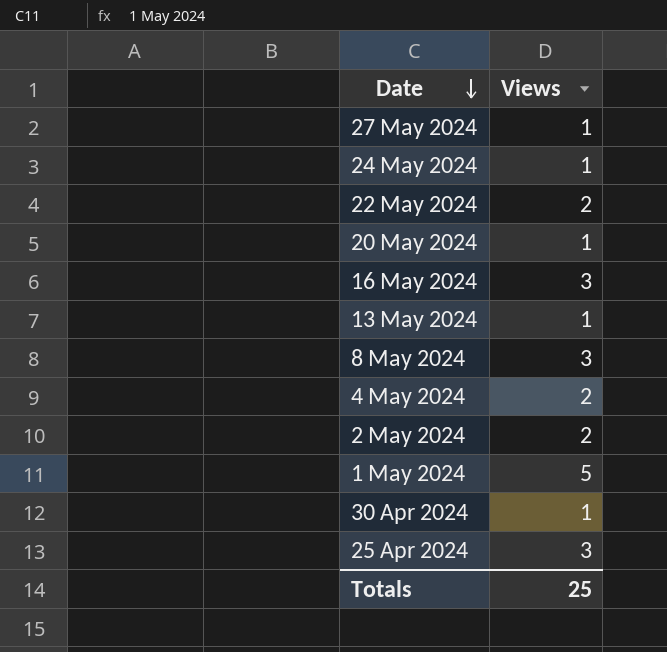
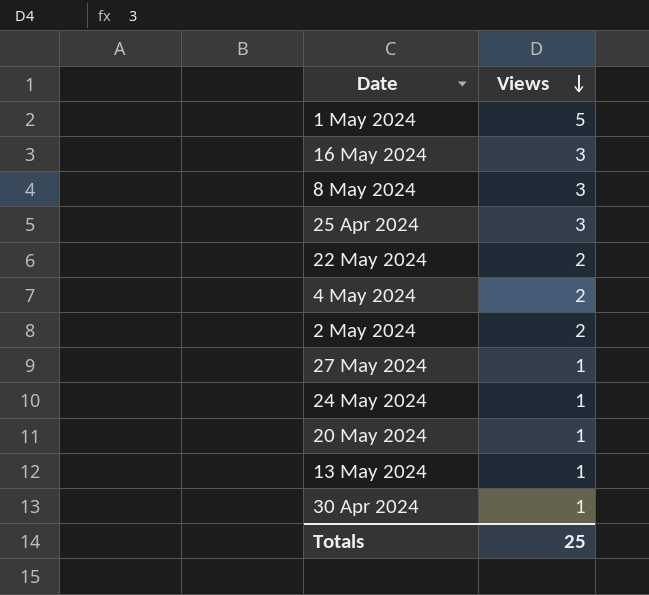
row order: Date descending -> Views descending

